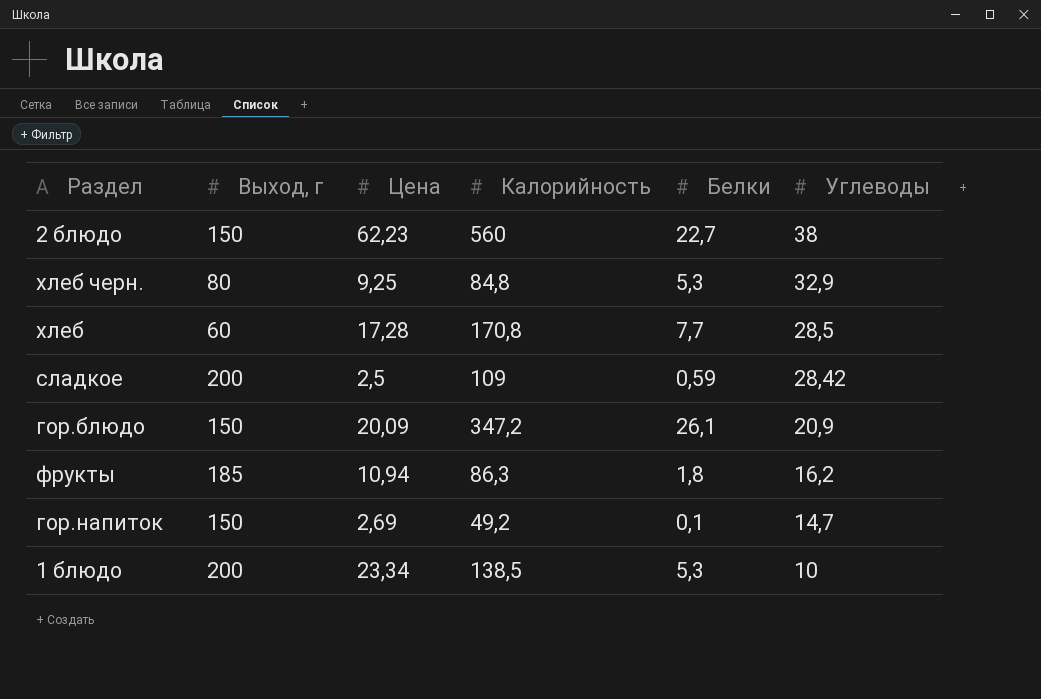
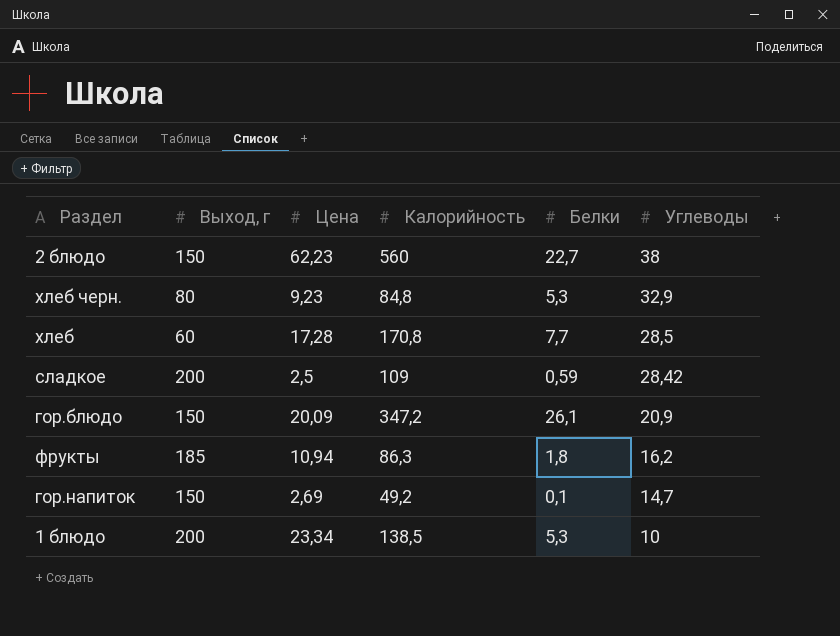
хлеб черн. | Цена: 9,25 -> 9,23

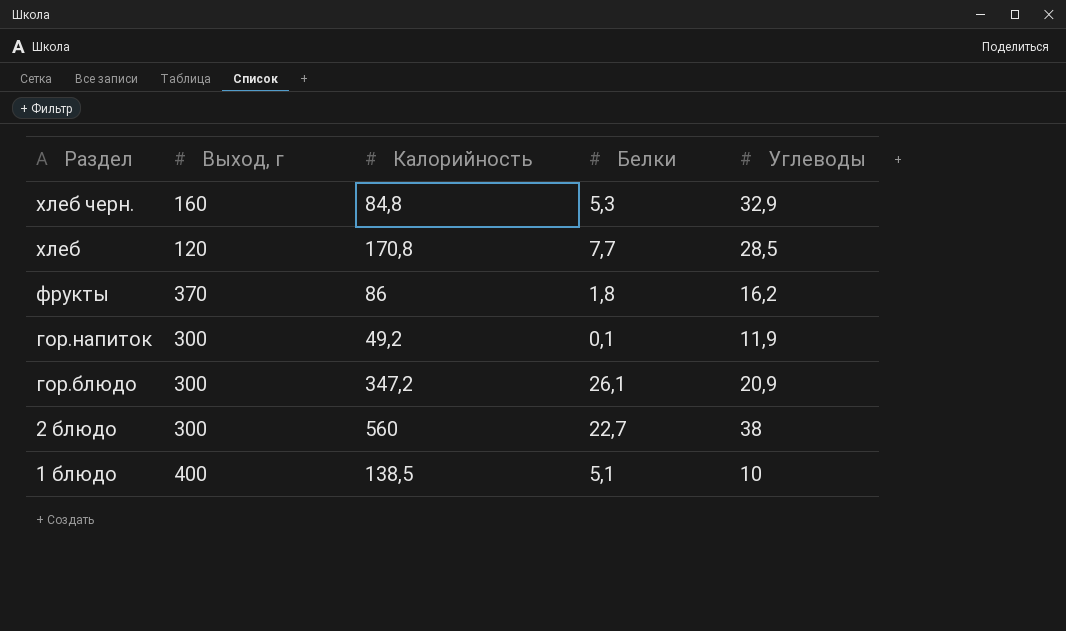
row order: Углеводы descending -> Раздел descending
column Цена | position: 3 -> none
row сладкое: 200 | 2,5 | 109 | 0,59 | 28,42 -> none
хлеб черн. | Выход, г: 80 -> 160
хлеб | Выход, г: 60 -> 120
фрукты | Выход, г: 185 -> 370
фрукты | Калорийность: 86,3 -> 86
гор.напиток | Выход, г: 150 -> 300
гор.напиток | Углеводы: 14,7 -> 11,9
гор.блюдо | Выход, г: 150 -> 300
2 блюдо | Выход, г: 150 -> 300
1 блюдо | Выход, г: 200 -> 400
1 блюдо | Белки: 5,3 -> 5,1

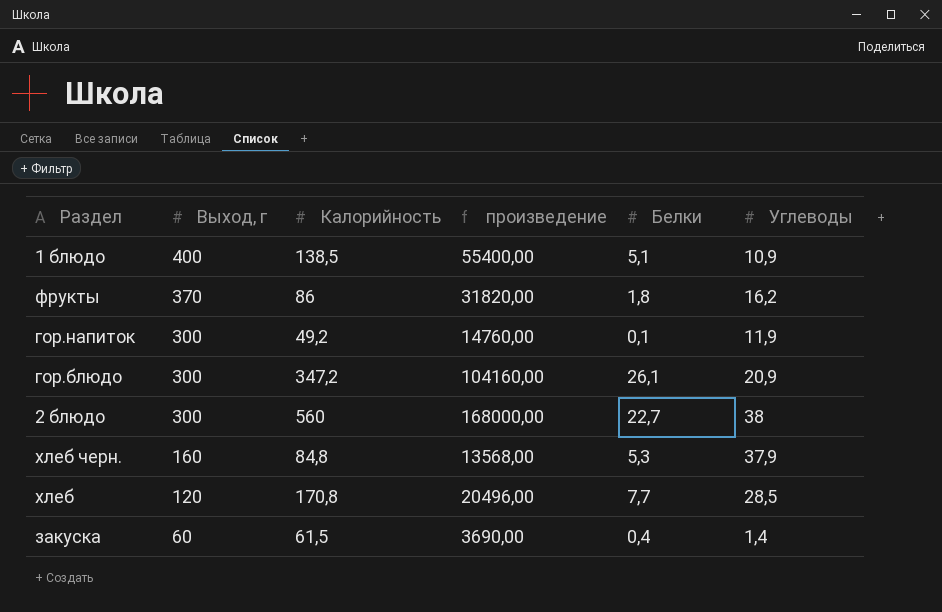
row order: Раздел descending -> Выход, г descending
column произведение | formula: none -> [Выход, г] * [Калорийность]
1 блюдо | Углеводы: 10 -> 10,9
хлеб черн. | Углеводы: 32,9 -> 37,9
row закуска: none -> 60 | 61,5 | 3690,00 | 0,4 | 1,4

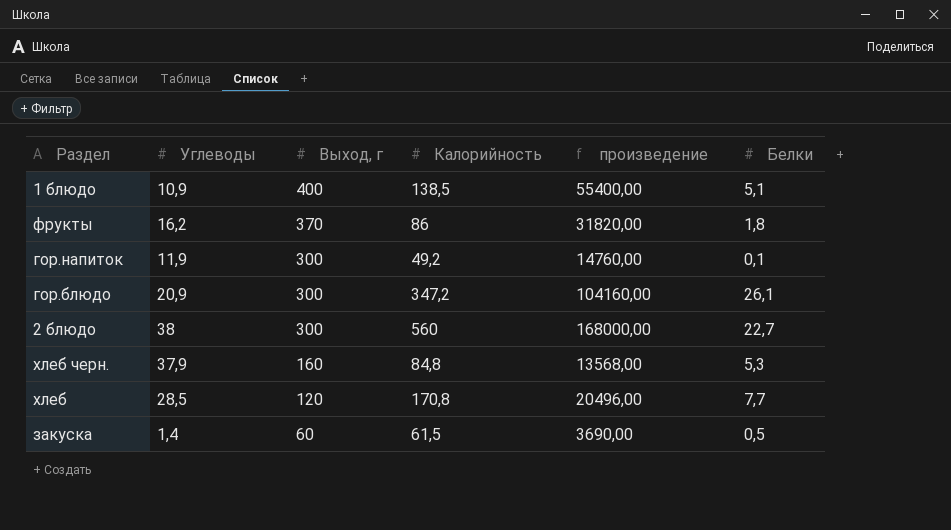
column Углеводы | position: 6 -> 2
закуска | Белки: 0,4 -> 0,5

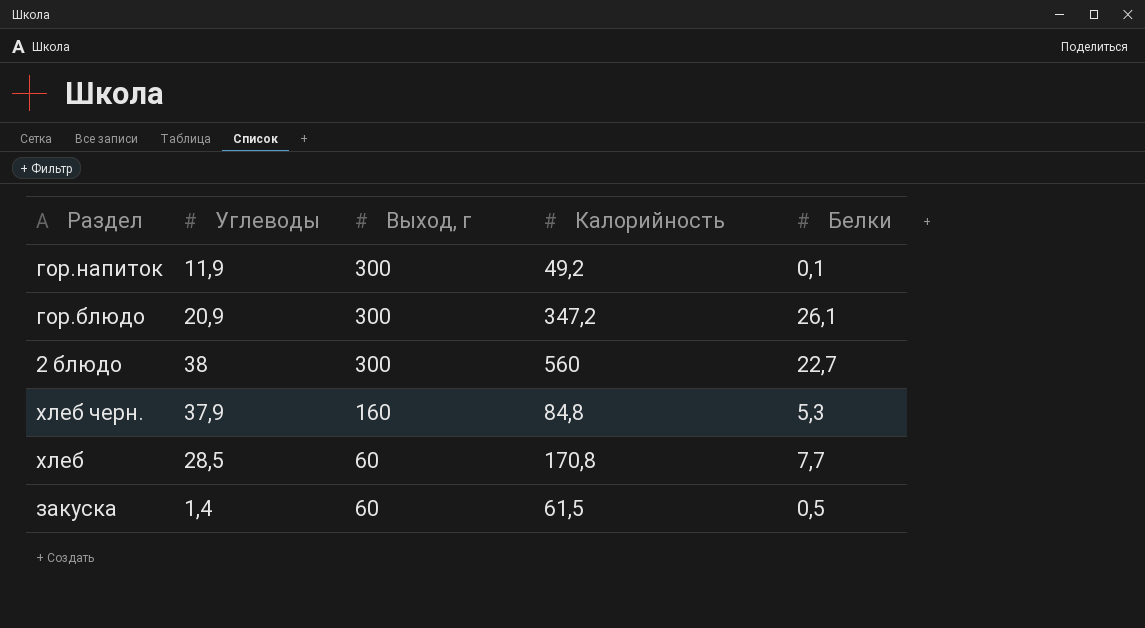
column произведение | formula: [Выход, г] * [Калорийность] -> none
row 1 блюдо: 10,9 | 400 | 138,5 | 55400,00 | 5,1 -> none
row фрукты: 16,2 | 370 | 86 | 31820,00 | 1,8 -> none
хлеб | Выход, г: 120 -> 60

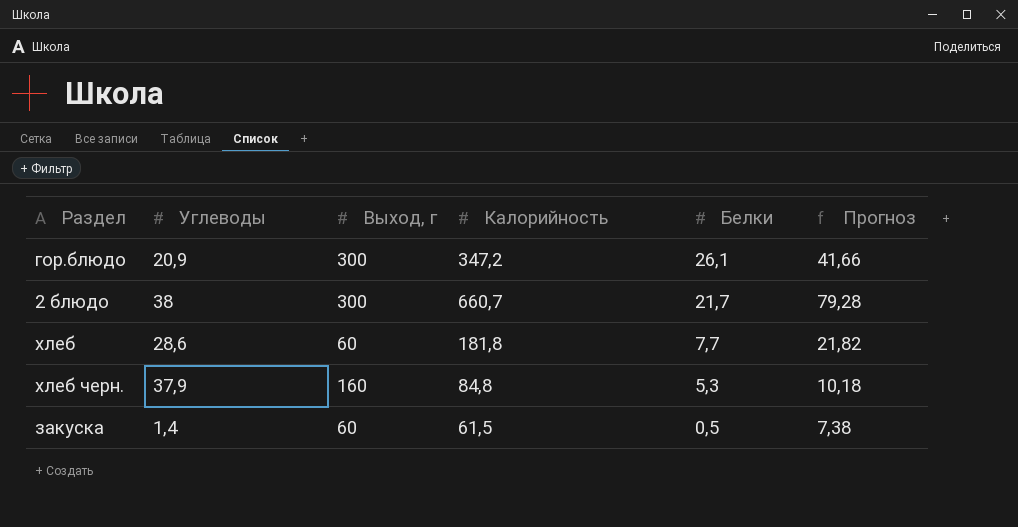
row order: Выход, г descending -> Белки descending
column Прогноз | formula: none -> [Калорийность] * 0,12
row гор.напиток: 11,9 | 300 | 49,2 | 0,1 -> none
2 блюдо | Калорийность: 560 -> 660,7
2 блюдо | Белки: 22,7 -> 21,7
хлеб | Углеводы: 28,5 -> 28,6
хлеб | Калорийность: 170,8 -> 181,8

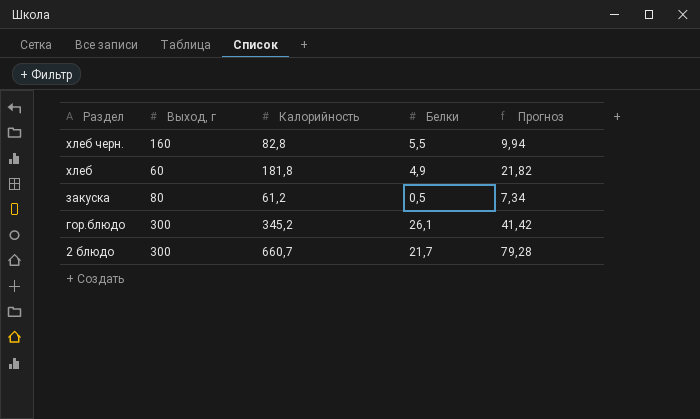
row order: Белки descending -> Раздел descending
column Углеводы | position: 2 -> none
хлеб черн. | Калорийность: 84,8 -> 82,8
хлеб черн. | Белки: 5,3 -> 5,5
хлеб черн. | Прогноз: 10,18 -> 9,94
хлеб | Белки: 7,7 -> 4,9
закуска | Выход, г: 60 -> 80
закуска | Калорийность: 61,5 -> 61,2
закуска | Прогноз: 7,38 -> 7,34
гор.блюдо | Калорийность: 347,2 -> 345,2
гор.блюдо | Прогноз: 41,66 -> 41,42

